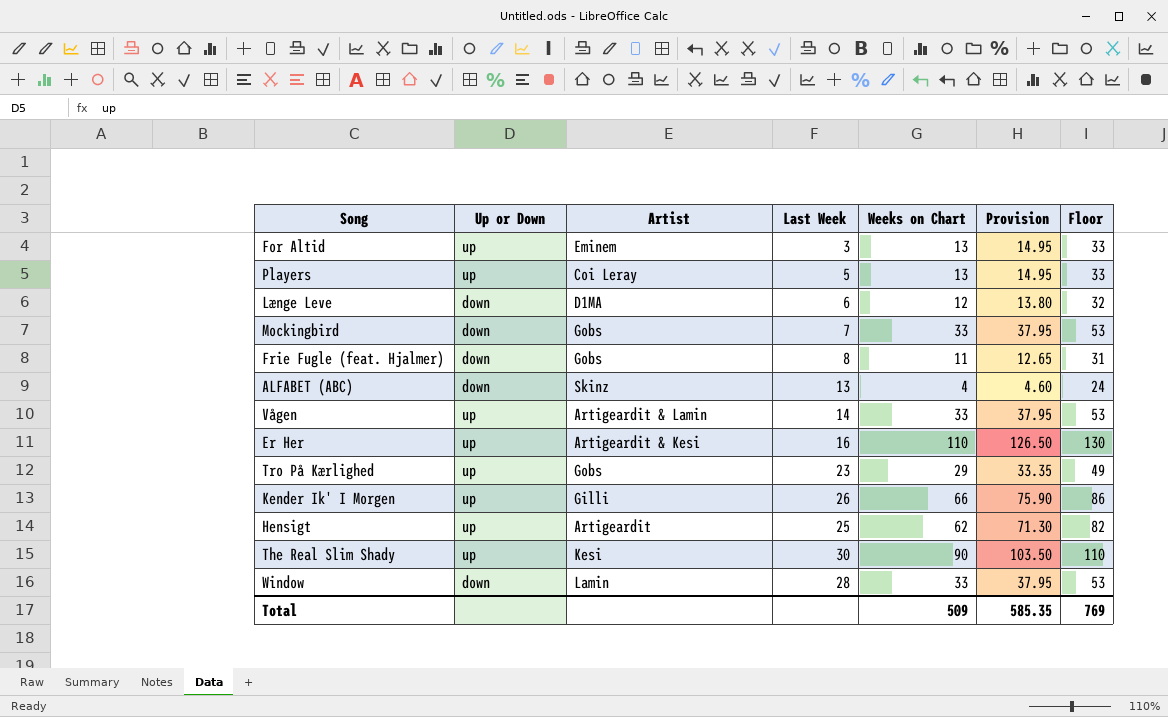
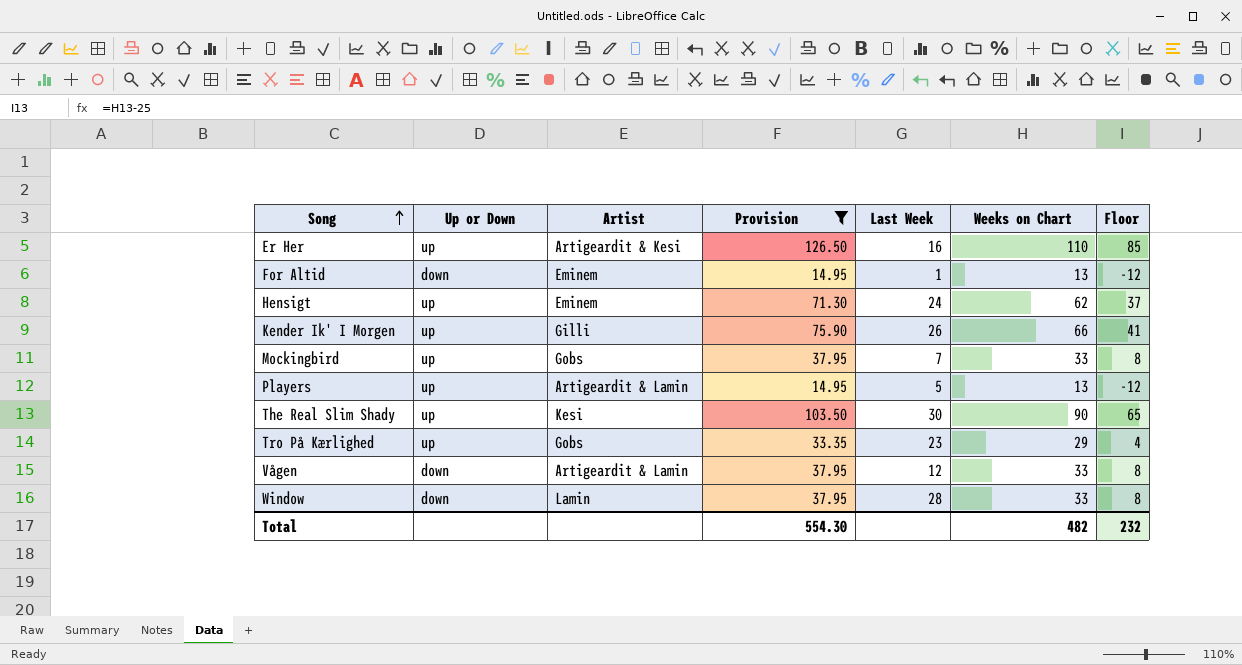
filter: none -> Provision >= 14.95
row order: none -> Song ascending
column Provision | position: 6 -> 4
column Floor | formula: [Weeks on Chart] + 20 -> [Weeks on Chart] - 25
For Altid | Up or Down: up -> down
For Altid | Last Week: 3 -> 1
Hensigt | Artist: Artigeardit -> Eminem
Hensigt | Last Week: 25 -> 24
Mockingbird | Up or Down: down -> up
Players | Artist: Coi Leray -> Artigeardit & Lamin
Vågen | Up or Down: up -> down
Vågen | Last Week: 14 -> 12
Total | Provision: 585.35 -> 554.30
Total | Weeks on Chart: 509 -> 482
Total | Floor: 769 -> 232

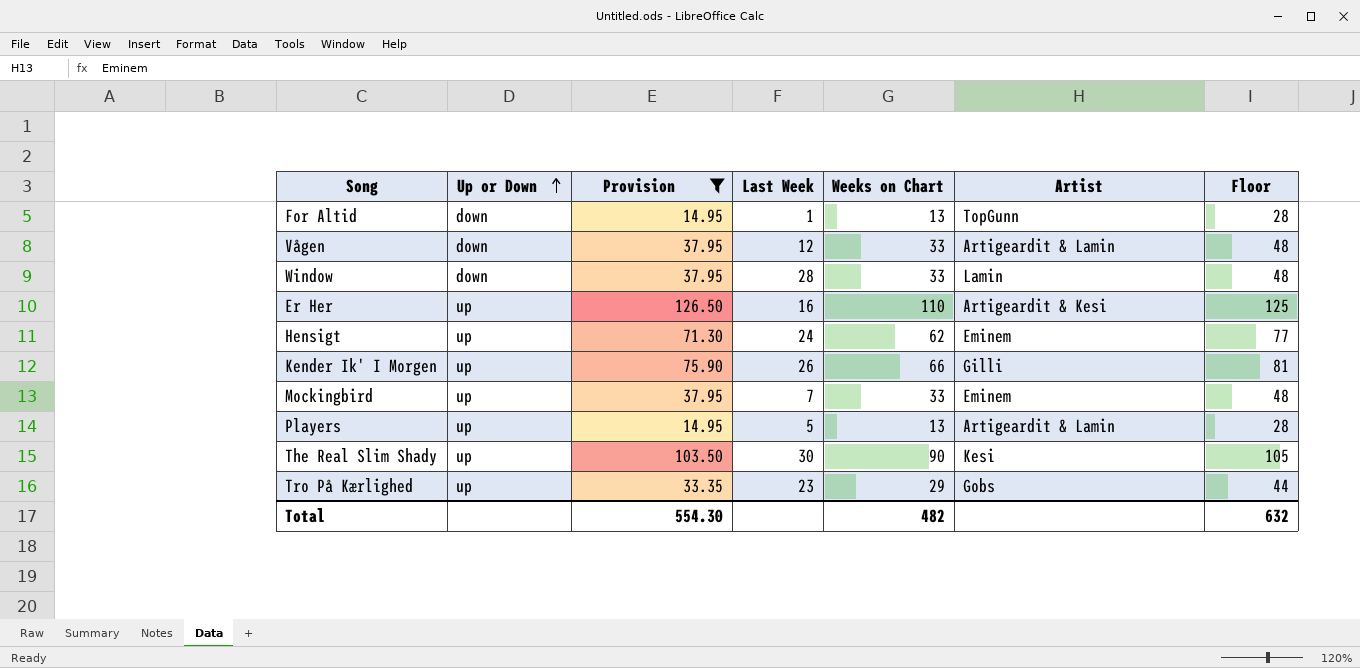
row order: Song ascending -> Up or Down ascending
column Artist | position: 3 -> 6
column Floor | formula: [Weeks on Chart] - 25 -> [Weeks on Chart] + 15
For Altid | Artist: Eminem -> TopGunn
Mockingbird | Artist: Gobs -> Eminem
Total | Floor: 232 -> 632

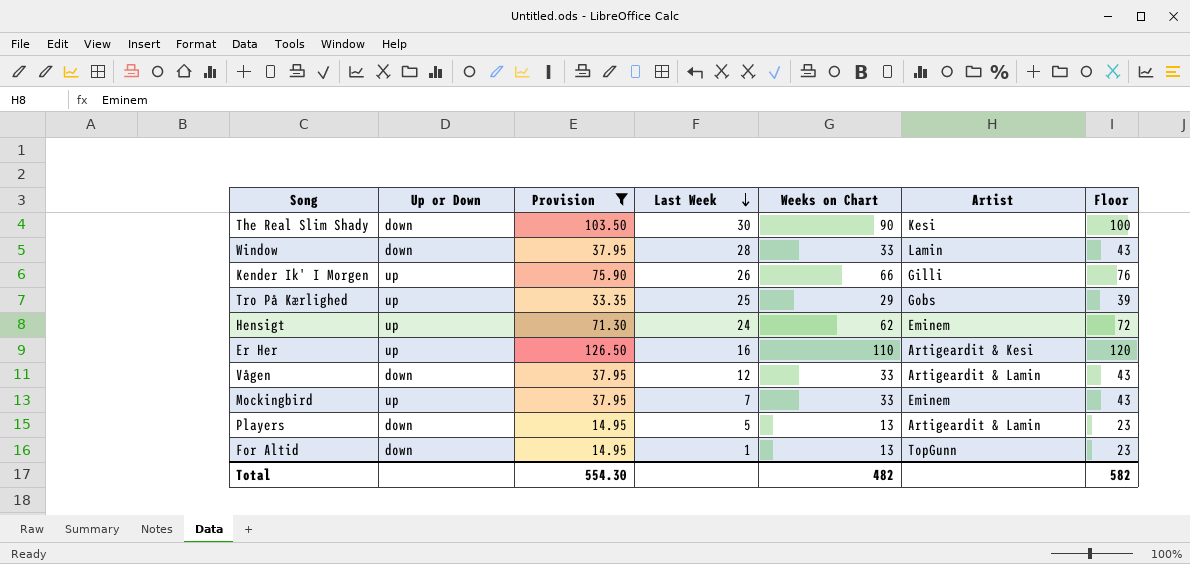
row order: Up or Down ascending -> Last Week descending
column Floor | formula: [Weeks on Chart] + 15 -> [Weeks on Chart] + 10
The Real Slim Shady | Up or Down: up -> down
Tro På Kærlighed | Last Week: 23 -> 25
Players | Up or Down: up -> down
Total | Floor: 632 -> 582

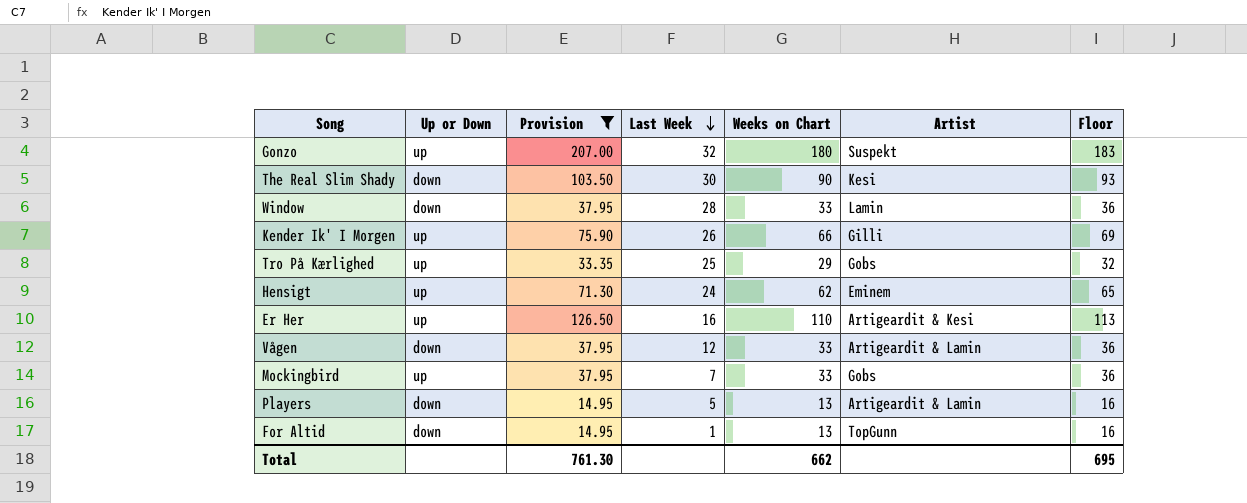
column Floor | formula: [Weeks on Chart] + 10 -> [Weeks on Chart] + 3
row Gonzo: none -> up | 207.00 | 32 | 180 | Suspekt | 183
Mockingbird | Artist: Eminem -> Gobs
Total | Provision: 554.30 -> 761.30
Total | Weeks on Chart: 482 -> 662
Total | Floor: 582 -> 695

